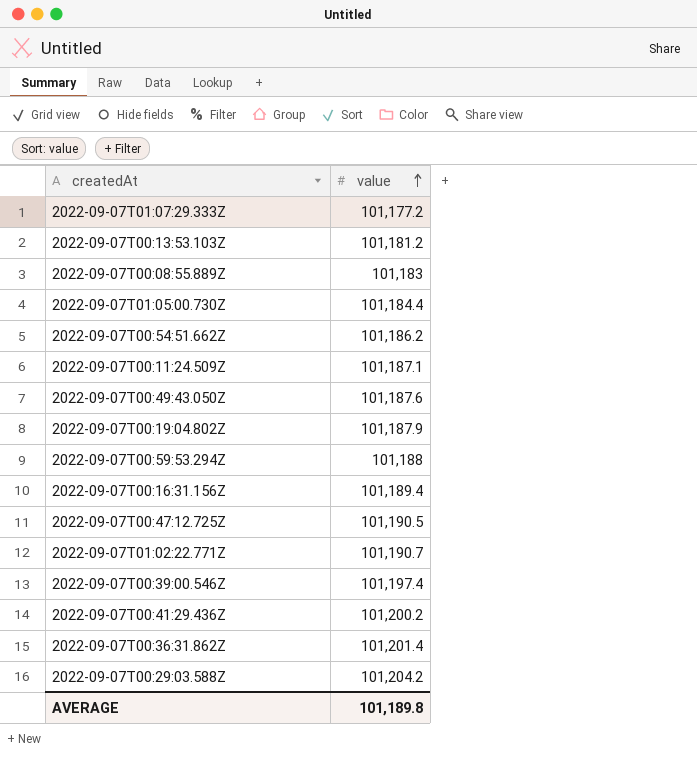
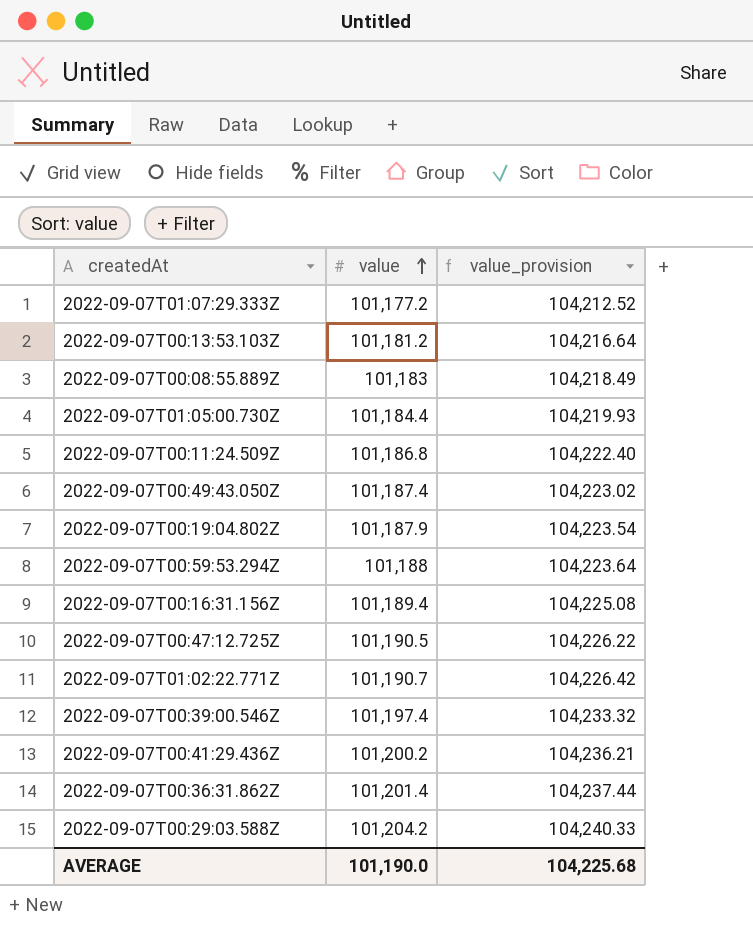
column value_provision | formula: none -> [value] * 1.03
row 2022-09-07T00:54:51.662Z: 101,186.2 -> none
2022-09-07T00:11:24.509Z | value: 101,187.1 -> 101,186.8
2022-09-07T00:49:43.050Z | value: 101,187.6 -> 101,187.4
AVERAGE | value: 101,189.8 -> 101,190.0

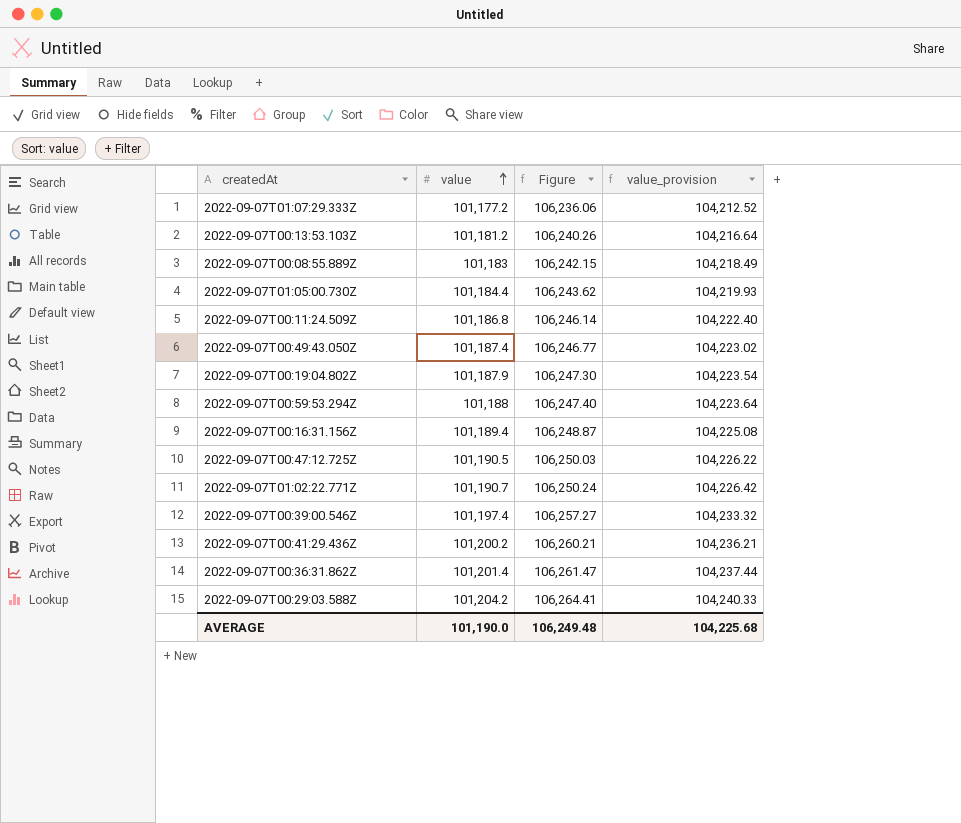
column Figure | formula: none -> [value] * 1.05

